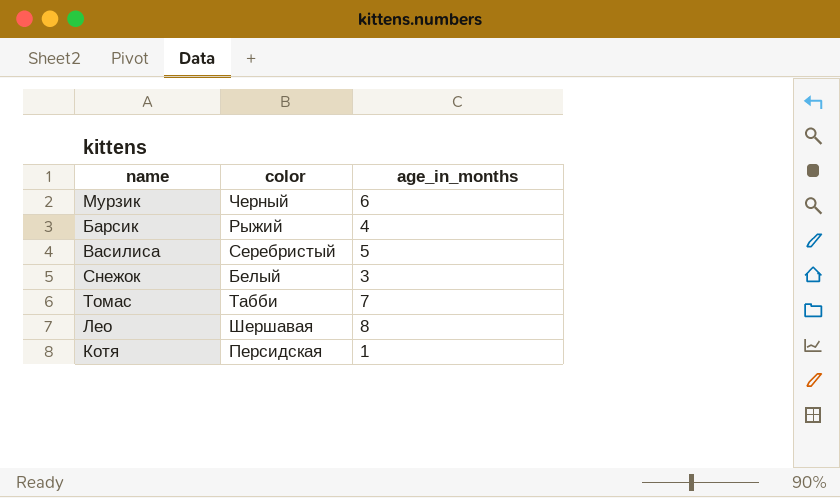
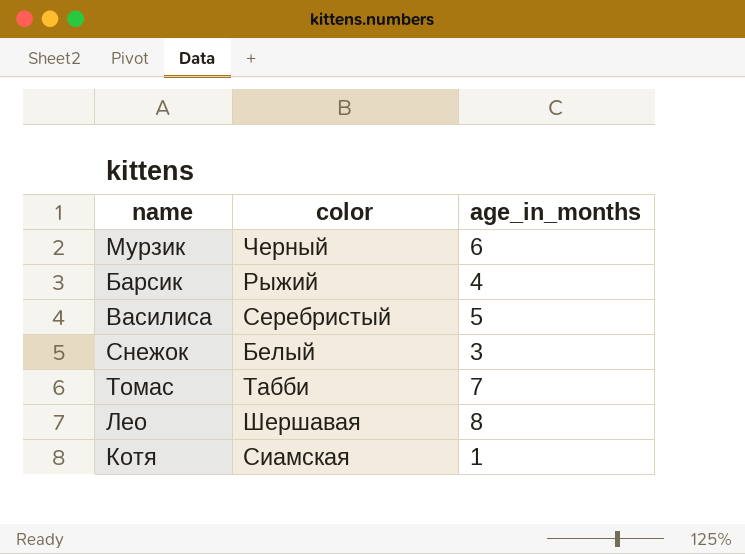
Котя | color: Персидская -> Сиамская

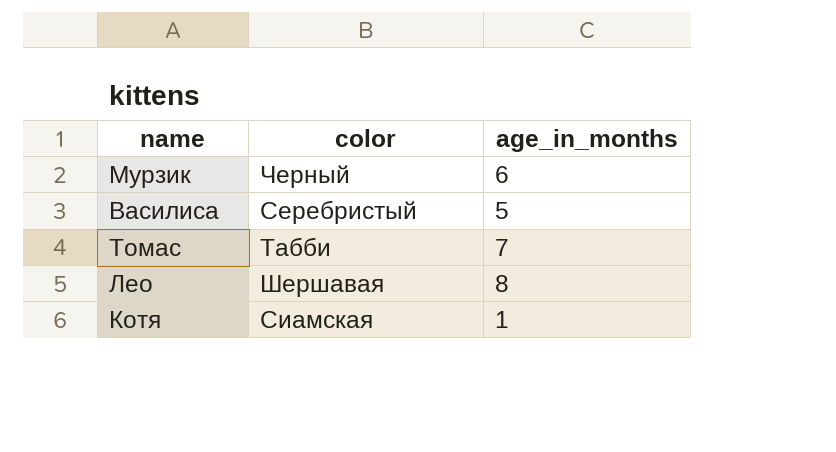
row Барсик: Рыжий | 4 -> none
row Снежок: Белый | 3 -> none

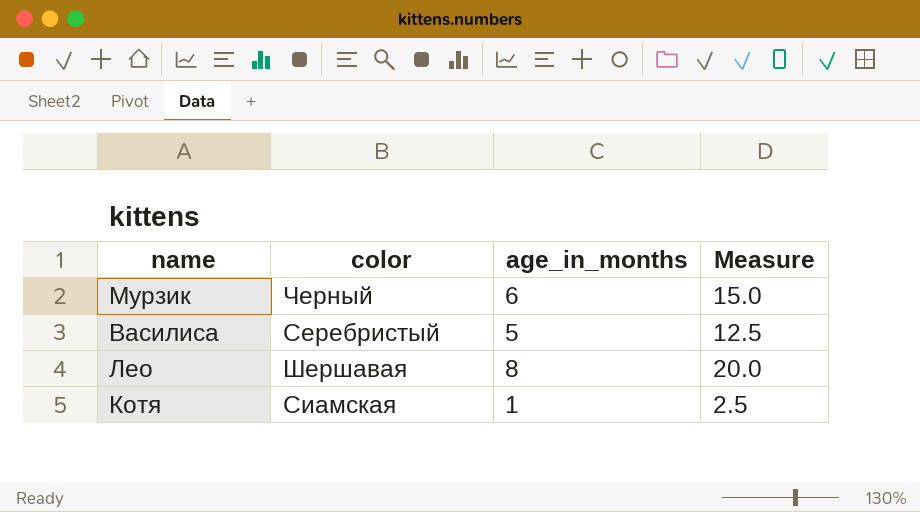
column Measure | formula: none -> [age_in_months] * 2.5
row Томас: Табби | 7 -> none

